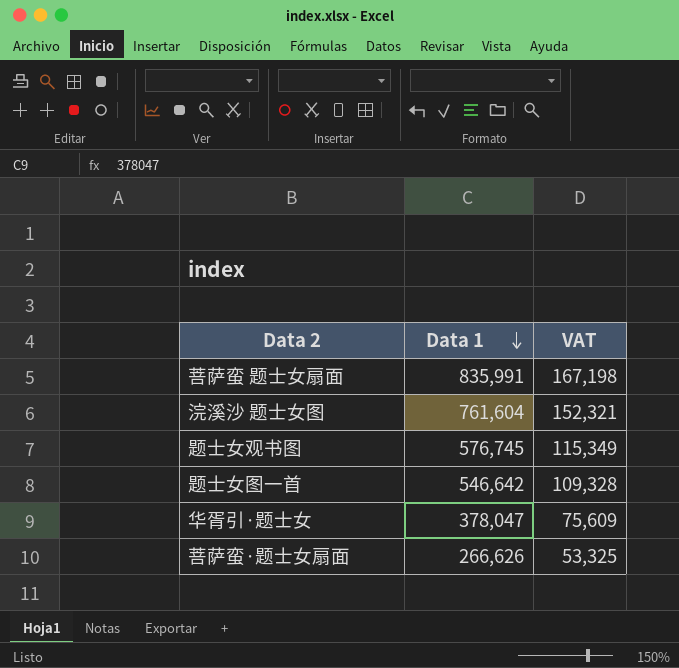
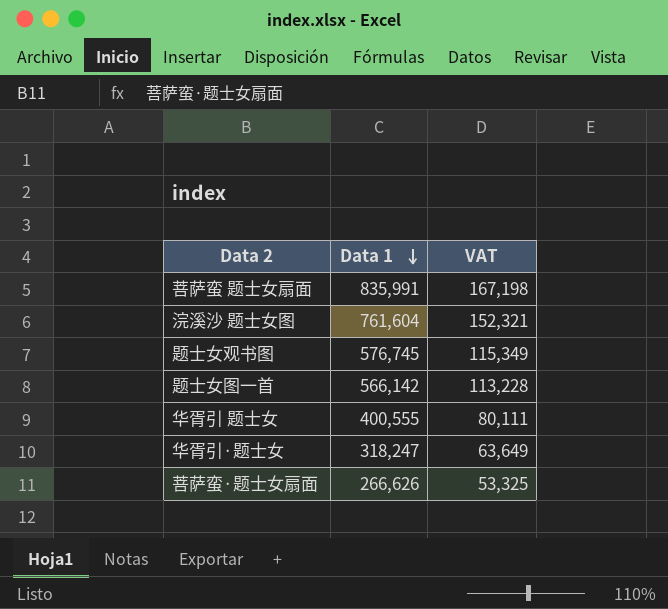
题士女图一首 | Data 1: 546,642 -> 566,142
题士女图一首 | VAT: 109,328 -> 113,228
row 华胥引 题士女: none -> 400,555 | 80,111
华胥引·题士女 | Data 1: 378,047 -> 318,247
华胥引·题士女 | VAT: 75,609 -> 63,649

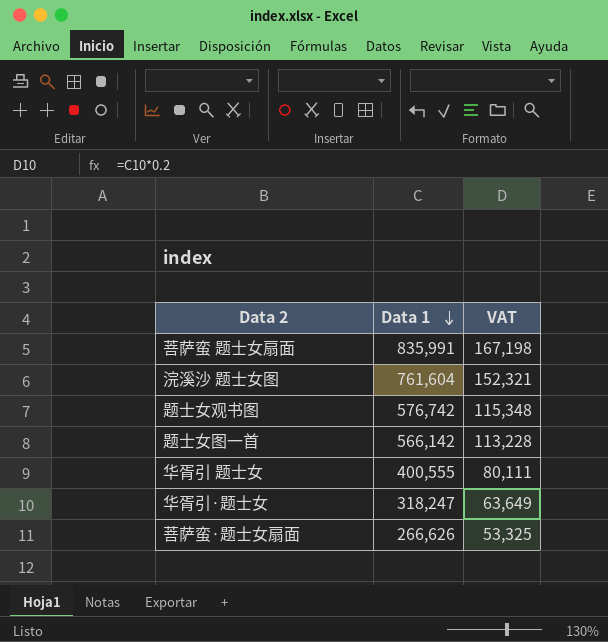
题士女观书图 | Data 1: 576,745 -> 576,742
题士女观书图 | VAT: 115,349 -> 115,348

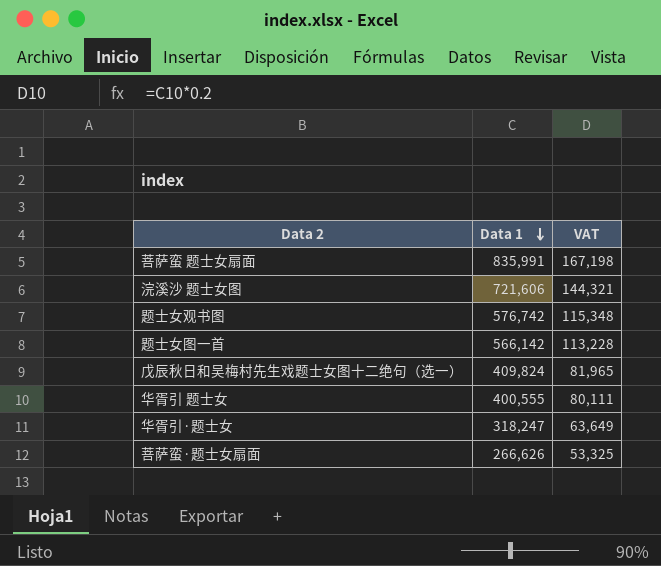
浣溪沙 题士女图 | Data 1: 761,604 -> 721,606
浣溪沙 题士女图 | VAT: 152,321 -> 144,321
row 戊辰秋日和吴梅村先生戏题士女图十二绝句（选一）: none -> 409,824 | 81,965

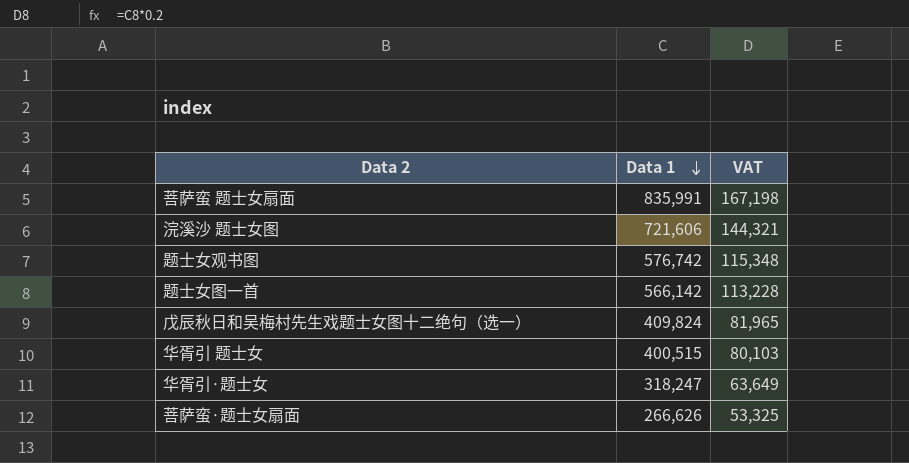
华胥引 题士女 | Data 1: 400,555 -> 400,515
华胥引 题士女 | VAT: 80,111 -> 80,103

